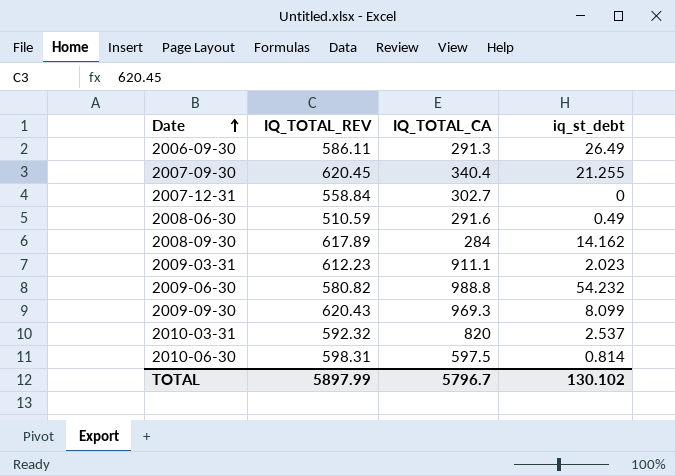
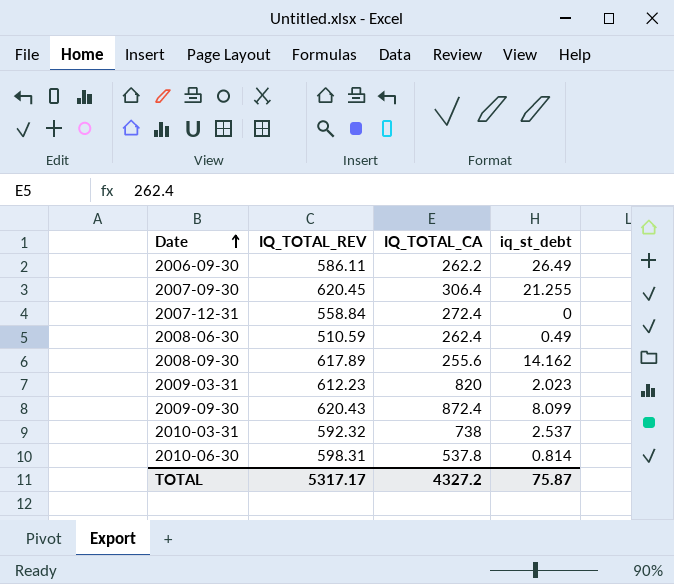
row 2009-06-30: 580.82 | 988.8 | 54.232 -> none
2006-09-30 | IQ_TOTAL_CA: 291.3 -> 262.2
2007-09-30 | IQ_TOTAL_CA: 340.4 -> 306.4
2007-12-31 | IQ_TOTAL_CA: 302.7 -> 272.4
2008-06-30 | IQ_TOTAL_CA: 291.6 -> 262.4
2008-09-30 | IQ_TOTAL_CA: 284 -> 255.6
2009-03-31 | IQ_TOTAL_CA: 911.1 -> 820
2009-09-30 | IQ_TOTAL_CA: 969.3 -> 872.4
2010-03-31 | IQ_TOTAL_CA: 820 -> 738
2010-06-30 | IQ_TOTAL_CA: 597.5 -> 537.8
TOTAL | IQ_TOTAL_REV: 5897.99 -> 5317.17
TOTAL | IQ_TOTAL_CA: 5796.7 -> 4327.2
TOTAL | iq_st_debt: 130.102 -> 75.87

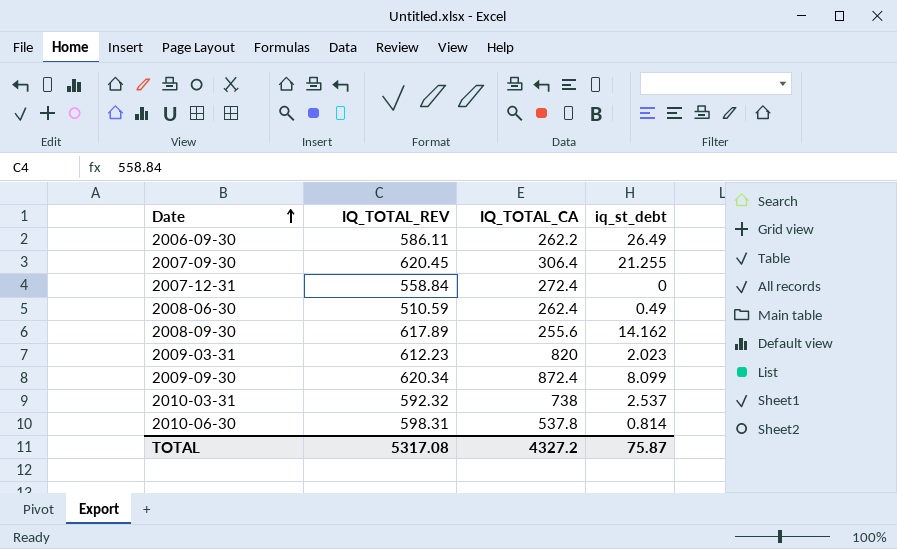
2009-09-30 | IQ_TOTAL_REV: 620.43 -> 620.34
TOTAL | IQ_TOTAL_REV: 5317.17 -> 5317.08

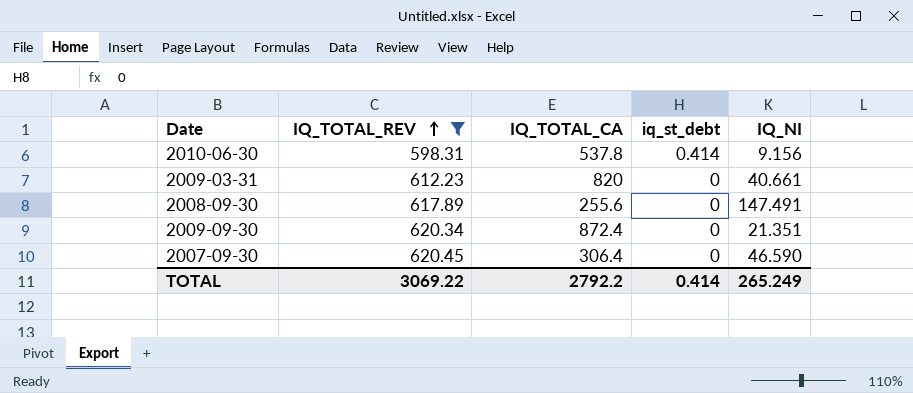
filter: none -> IQ_TOTAL_REV >= 598.31
row order: Date ascending -> IQ_TOTAL_REV ascending
column IQ_NI | position: none -> 5
2010-06-30 | iq_st_debt: 0.814 -> 0.414
2009-03-31 | iq_st_debt: 2.023 -> 0
2008-09-30 | iq_st_debt: 14.162 -> 0
2009-09-30 | iq_st_debt: 8.099 -> 0
2007-09-30 | iq_st_debt: 21.255 -> 0
TOTAL | IQ_TOTAL_REV: 5317.08 -> 3069.22
TOTAL | IQ_TOTAL_CA: 4327.2 -> 2792.2
TOTAL | iq_st_debt: 75.87 -> 0.414

